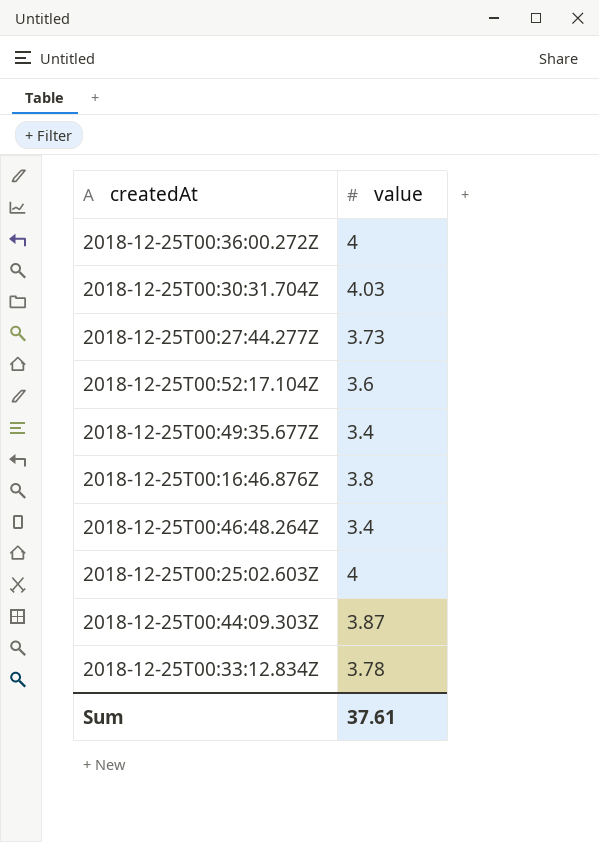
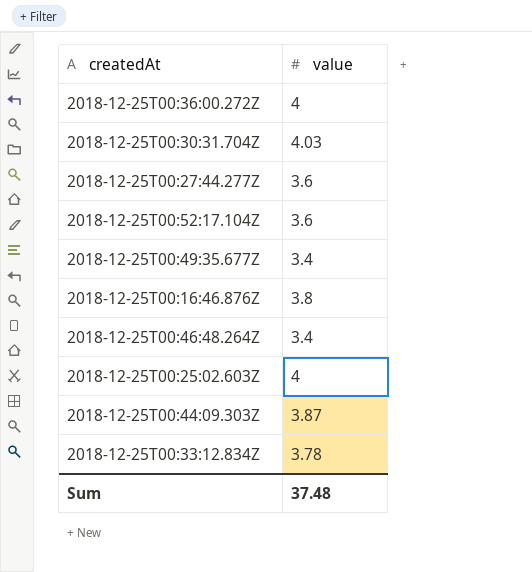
2018-12-25T00:27:44.277Z | value: 3.73 -> 3.6
Sum | value: 37.61 -> 37.48

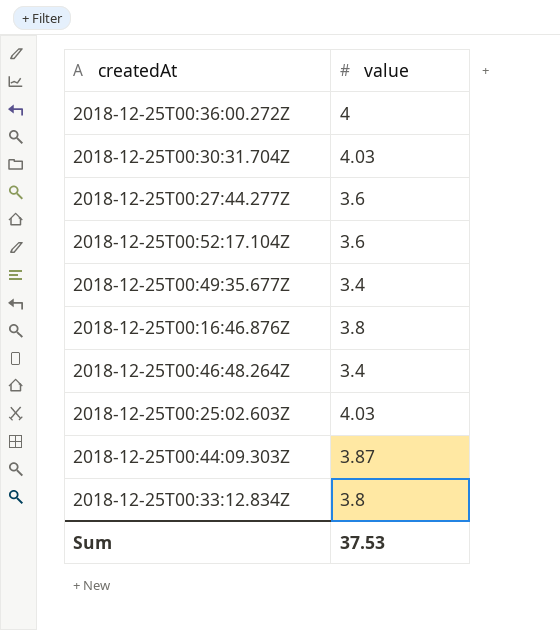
2018-12-25T00:25:02.603Z | value: 4 -> 4.03
2018-12-25T00:33:12.834Z | value: 3.78 -> 3.8
Sum | value: 37.48 -> 37.53

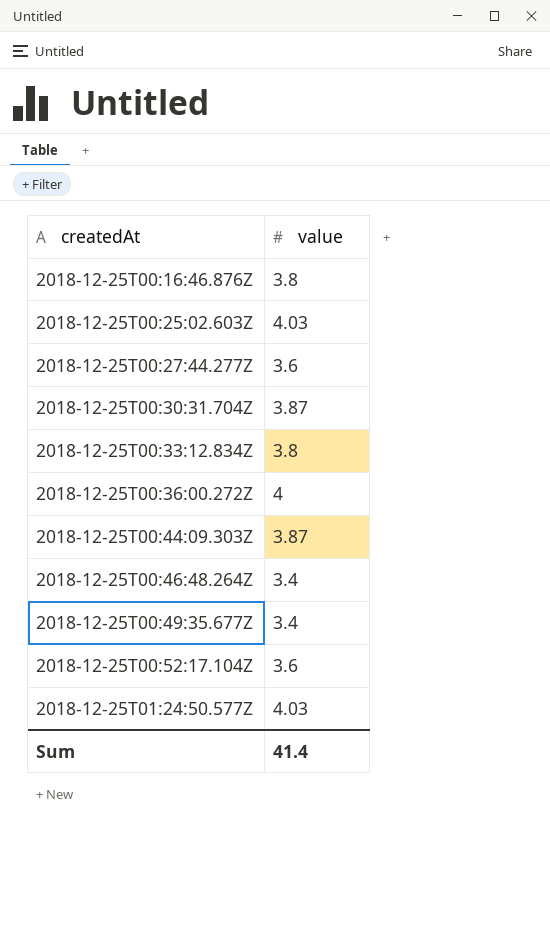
row order: none -> createdAt ascending
2018-12-25T00:30:31.704Z | value: 4.03 -> 3.87
row 2018-12-25T01:24:50.577Z: none -> 4.03
Sum | value: 37.53 -> 41.4

